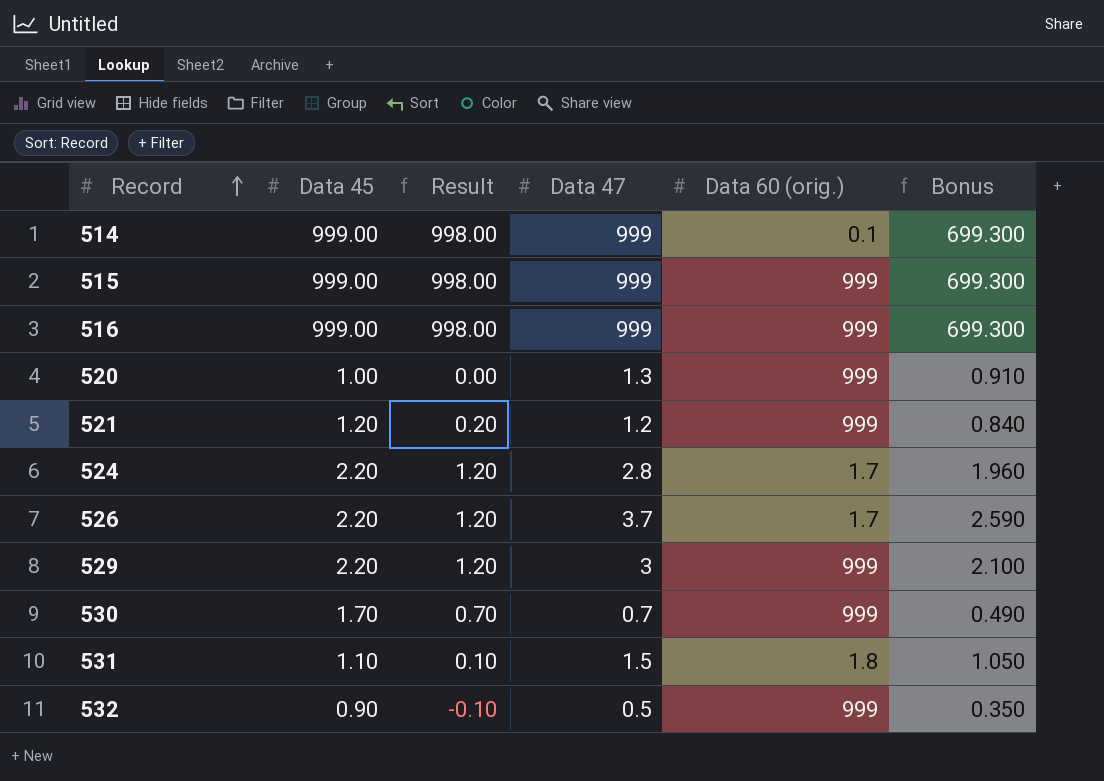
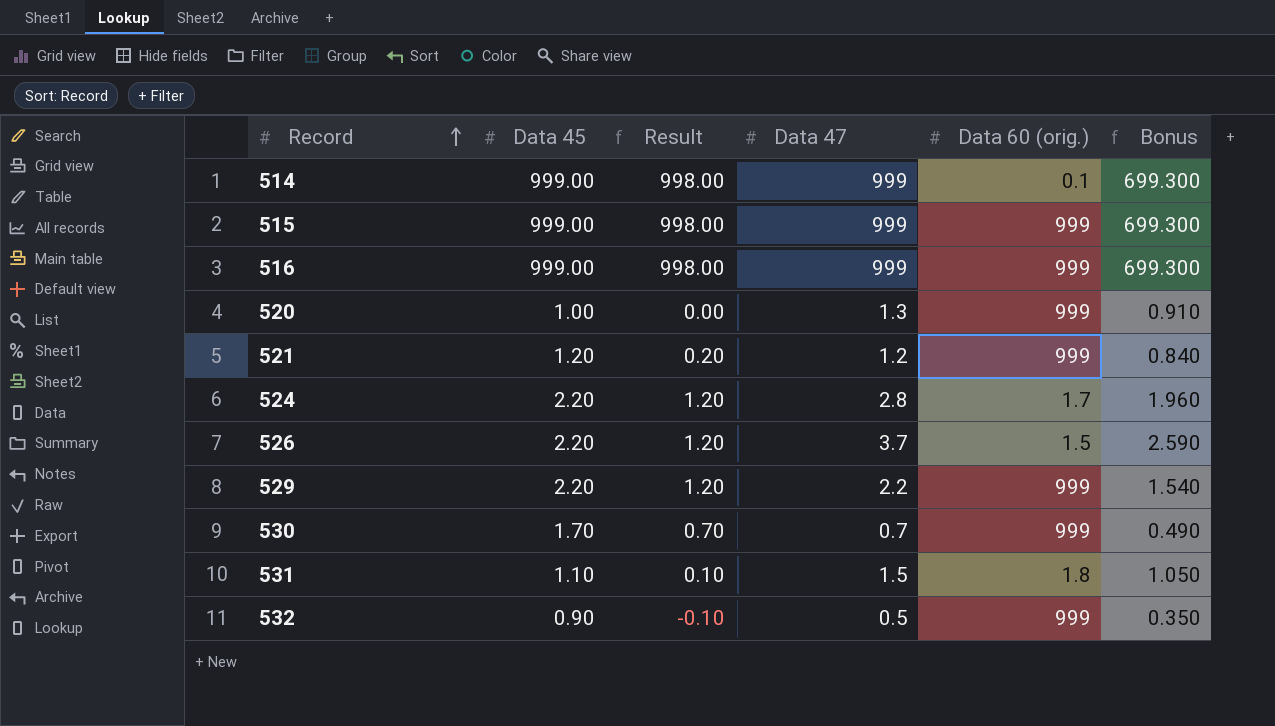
526 | Data 60 (orig.): 1.7 -> 1.5
529 | Data 47: 3 -> 2.2
529 | Bonus: 2.100 -> 1.540

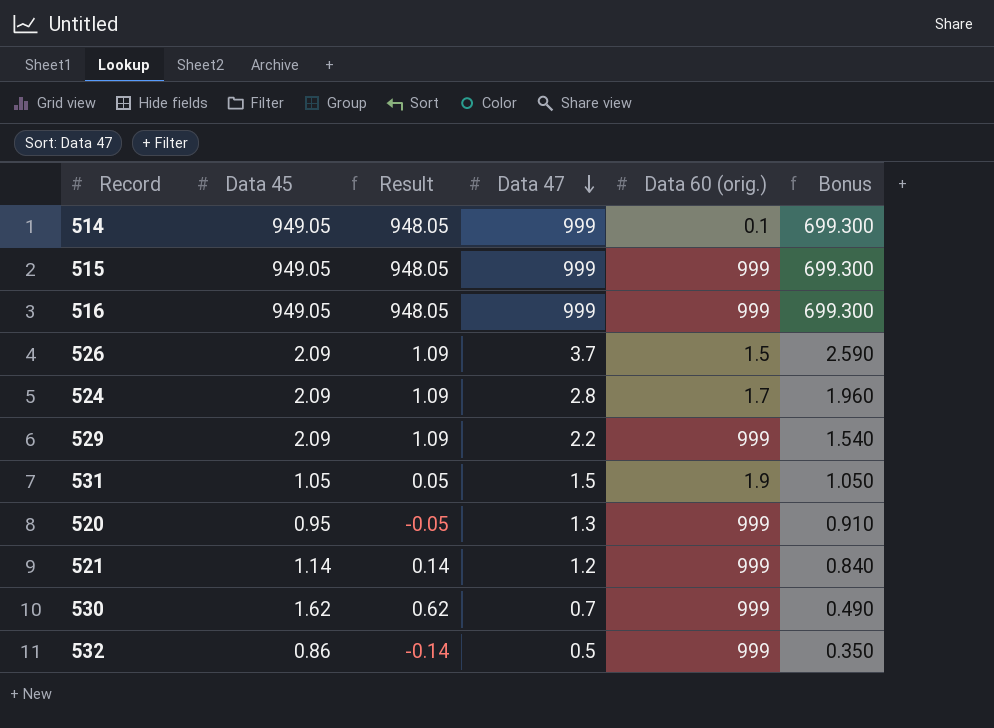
row order: Record ascending -> Data 47 descending
514 | Data 45: 999.00 -> 949.05
514 | Result: 998.00 -> 948.05
515 | Data 45: 999.00 -> 949.05
515 | Result: 998.00 -> 948.05
516 | Data 45: 999.00 -> 949.05
516 | Result: 998.00 -> 948.05
526 | Data 45: 2.20 -> 2.09
526 | Result: 1.20 -> 1.09
524 | Data 45: 2.20 -> 2.09
524 | Result: 1.20 -> 1.09
529 | Data 45: 2.20 -> 2.09
529 | Result: 1.20 -> 1.09
531 | Data 45: 1.10 -> 1.05
531 | Result: 0.10 -> 0.05
531 | Data 60 (orig.): 1.8 -> 1.9
520 | Data 45: 1.00 -> 0.95
520 | Result: 0.00 -> -0.05
521 | Data 45: 1.20 -> 1.14
521 | Result: 0.20 -> 0.14
530 | Data 45: 1.70 -> 1.62
530 | Result: 0.70 -> 0.62
532 | Data 45: 0.90 -> 0.86
532 | Result: -0.10 -> -0.14

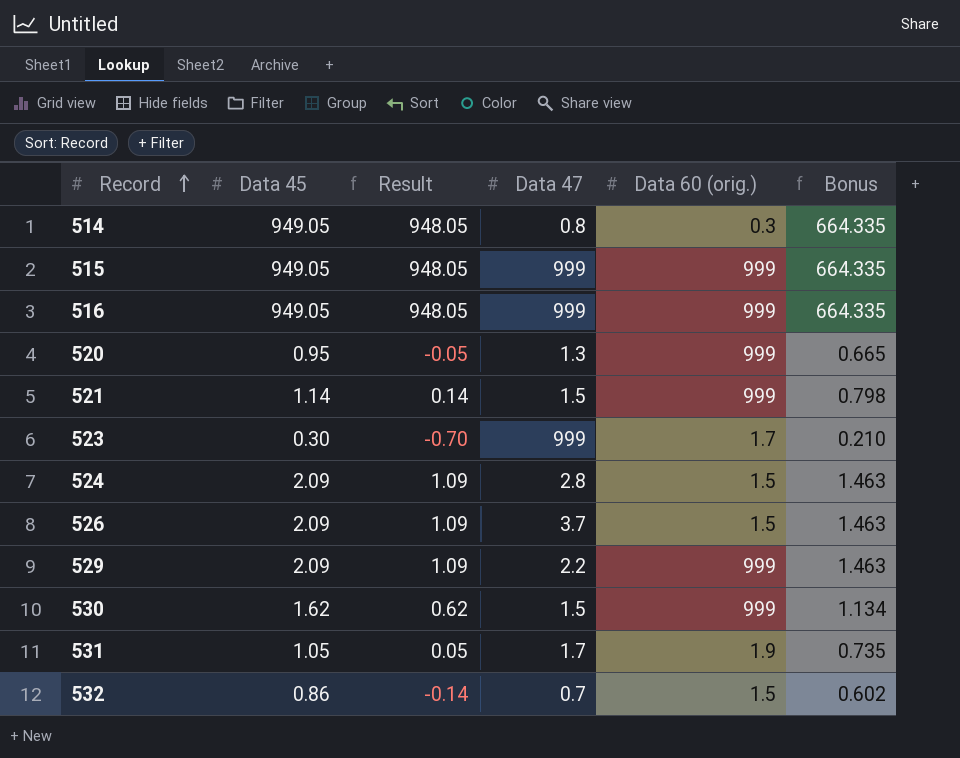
row order: Data 47 descending -> Record ascending
column Bonus | formula: [Data 47] * 0.7 -> [Data 45] * 0.7
514 | Data 47: 999 -> 0.8
514 | Data 60 (orig.): 0.1 -> 0.3
521 | Data 47: 1.2 -> 1.5
row 523: none -> 0.30 | -0.70 | 999 | 1.7 | 0.210
524 | Data 60 (orig.): 1.7 -> 1.5
530 | Data 47: 0.7 -> 1.5
531 | Data 47: 1.5 -> 1.7
532 | Data 47: 0.5 -> 0.7
532 | Data 60 (orig.): 999 -> 1.5

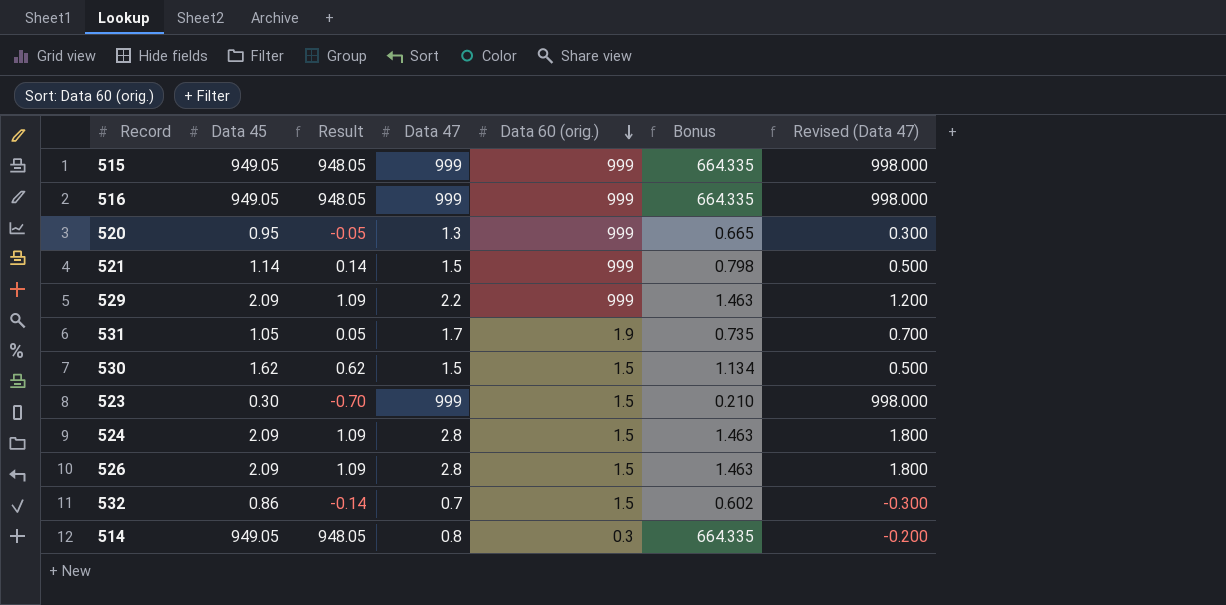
row order: Record ascending -> Data 60 (orig.) descending
column Revised (Data 47) | formula: none -> [Data 47] - 1
530 | Data 60 (orig.): 999 -> 1.5
523 | Data 60 (orig.): 1.7 -> 1.5
526 | Data 47: 3.7 -> 2.8

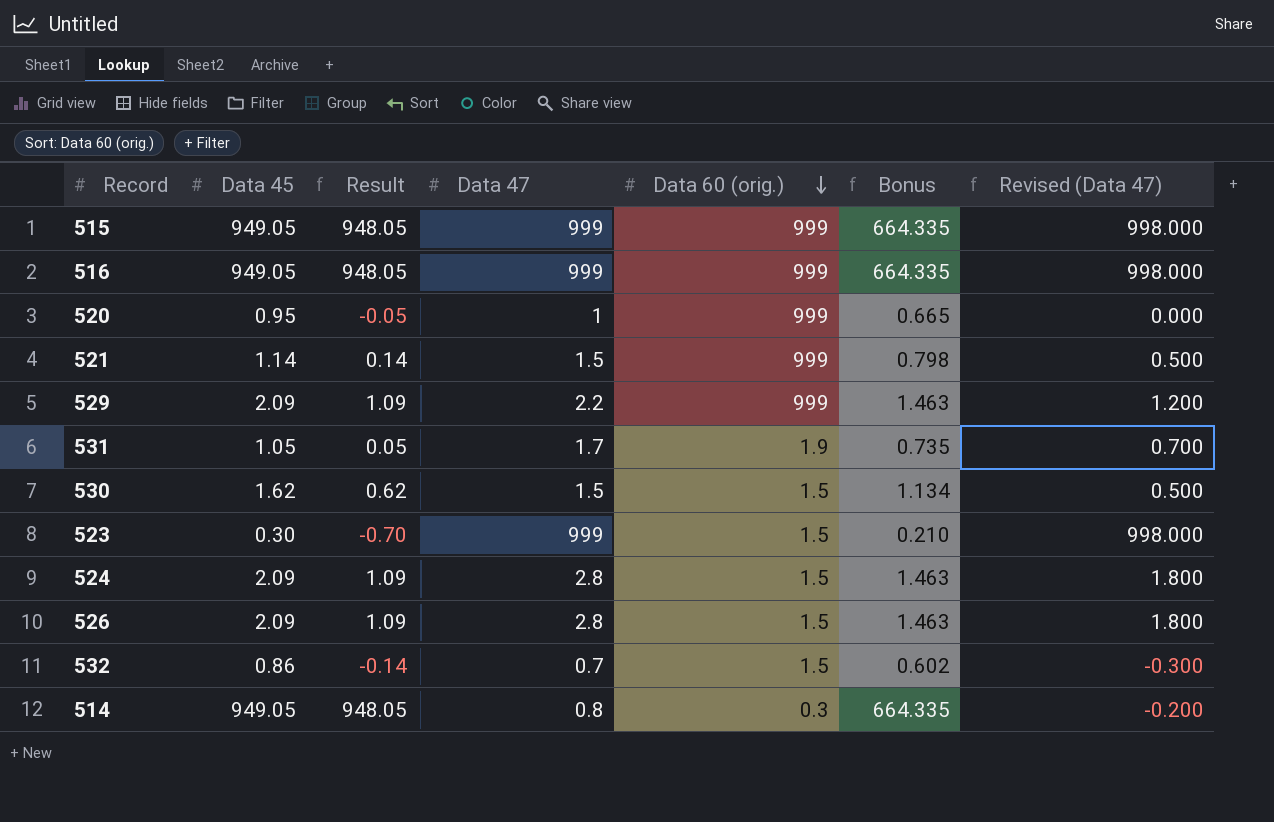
520 | Data 47: 1.3 -> 1
520 | Revised (Data 47): 0.300 -> 0.000

